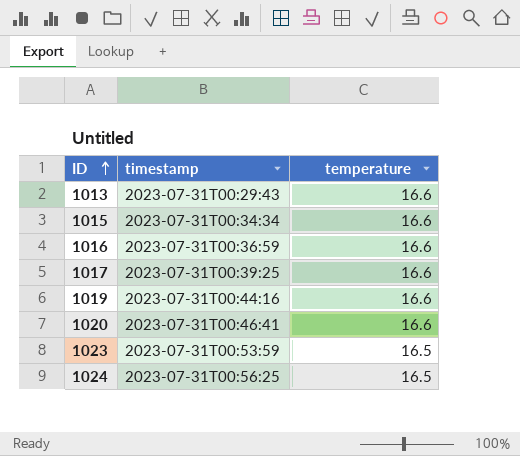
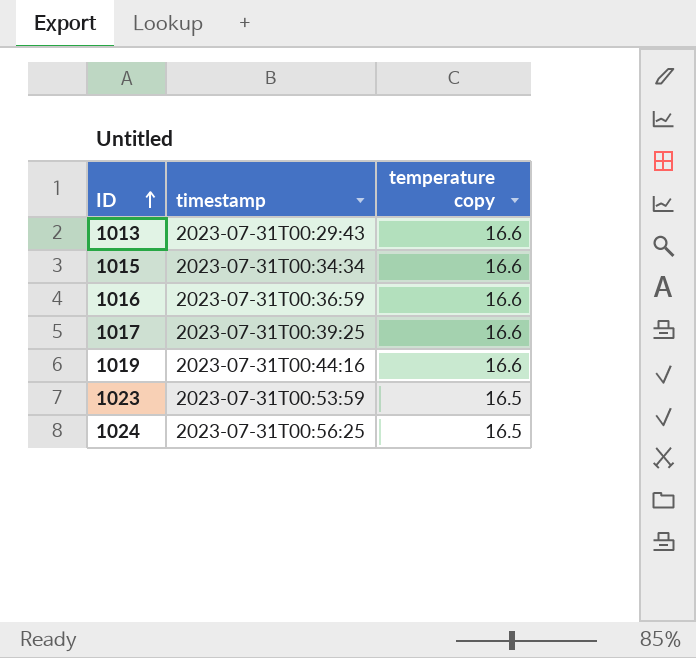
column name: temperature -> temperature copy
row 1020: 2023-07-31T00:46:41 | 16.6 -> none

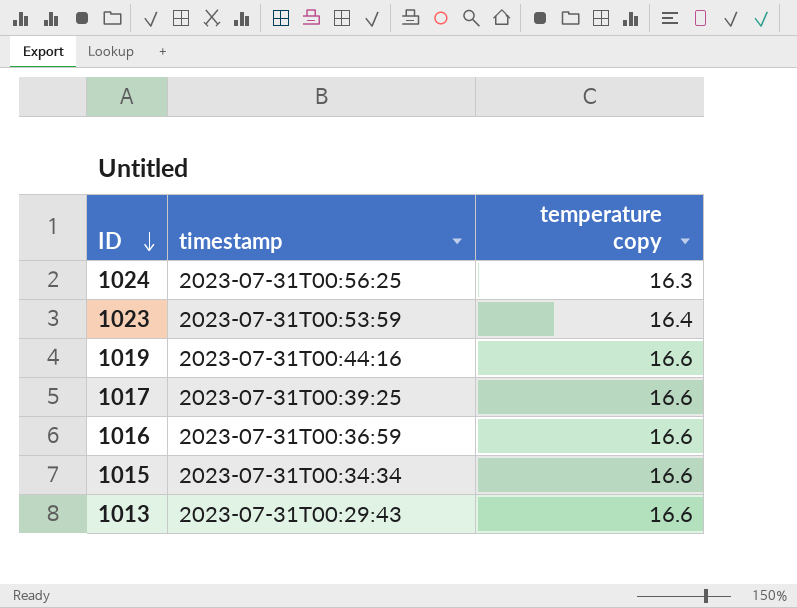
row order: ID ascending -> ID descending
1024 | temperature copy: 16.5 -> 16.3
1023 | temperature copy: 16.5 -> 16.4

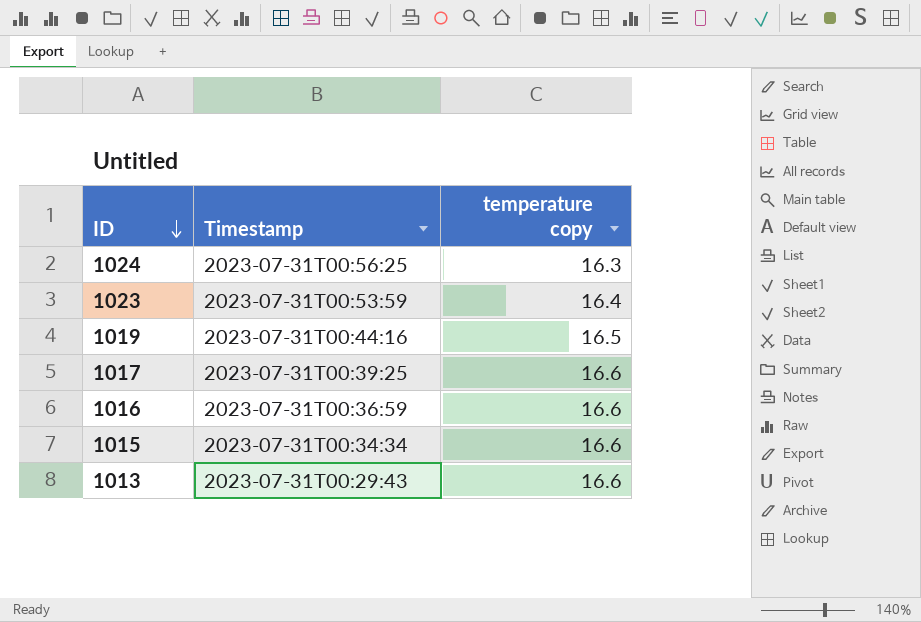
column name: timestamp -> Timestamp
1019 | temperature copy: 16.6 -> 16.5

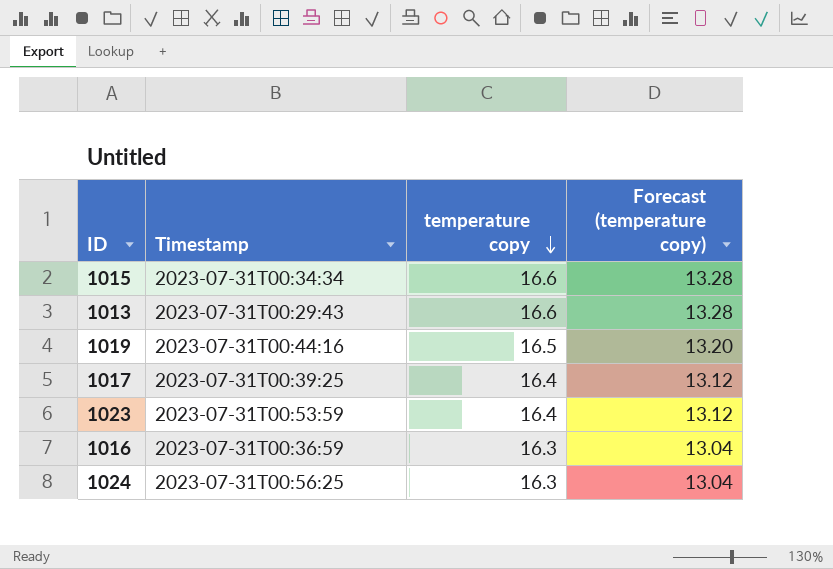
row order: ID descending -> temperature copy descending
column Forecast (temperature copy) | formula: none -> [temperature copy] * 0.8
1017 | temperature copy: 16.6 -> 16.4
1016 | temperature copy: 16.6 -> 16.3

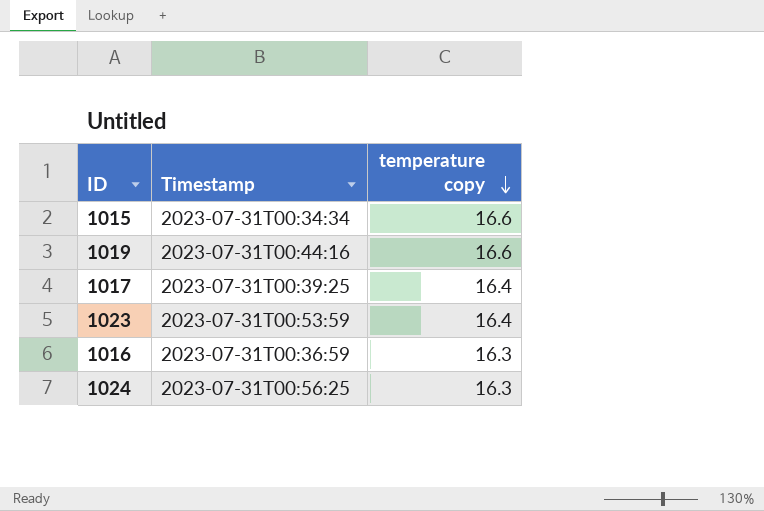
column Forecast (temperature copy) | formula: [temperature copy] * 0.8 -> none
row 1013: 2023-07-31T00:29:43 | 16.6 | 13.28 -> none
1019 | temperature copy: 16.5 -> 16.6

